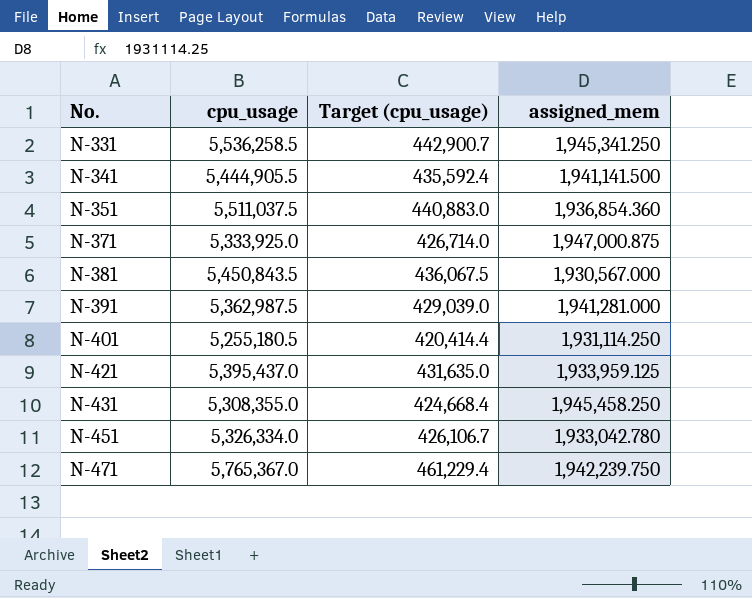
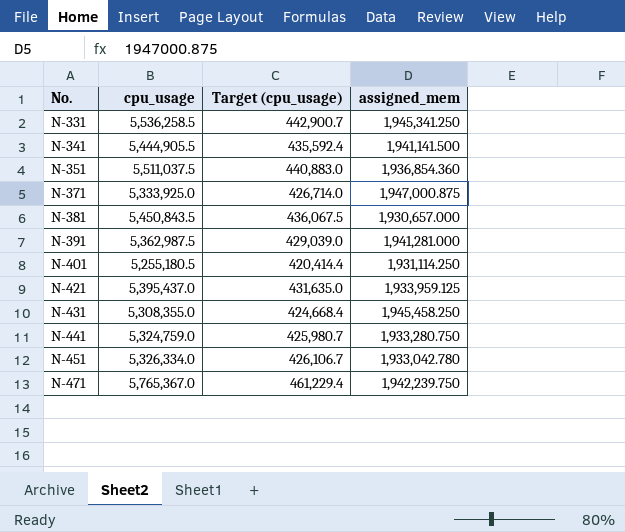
N-381 | assigned_mem: 1,930,567.000 -> 1,930,657.000
row N-441: none -> 5,324,759.0 | 425,980.7 | 1,933,280.750

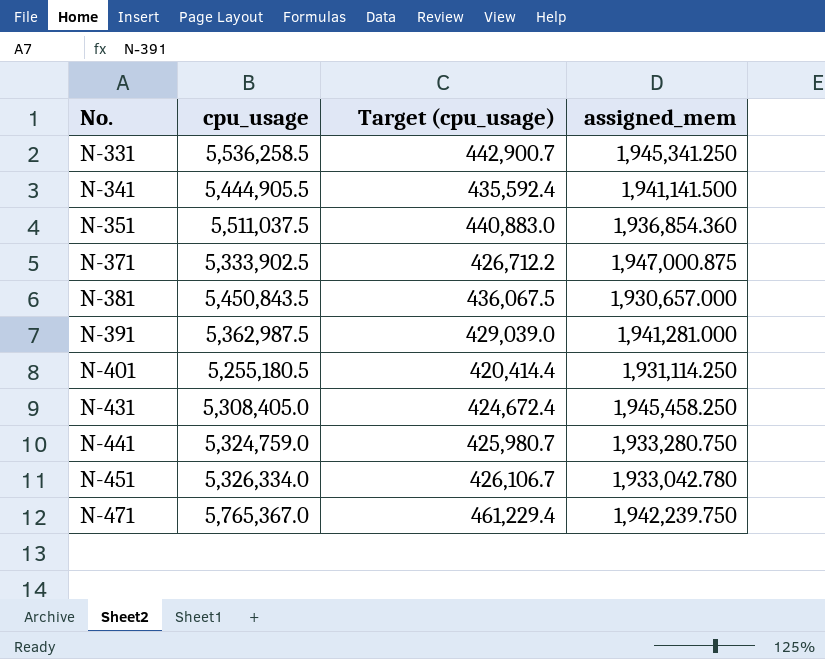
row N-421: 5,395,437.0 | 431,635.0 | 1,933,959.125 -> none
N-371 | cpu_usage: 5,333,925.0 -> 5,333,902.5
N-371 | Target (cpu_usage): 426,714.0 -> 426,712.2
N-431 | cpu_usage: 5,308,355.0 -> 5,308,405.0
N-431 | Target (cpu_usage): 424,668.4 -> 424,672.4

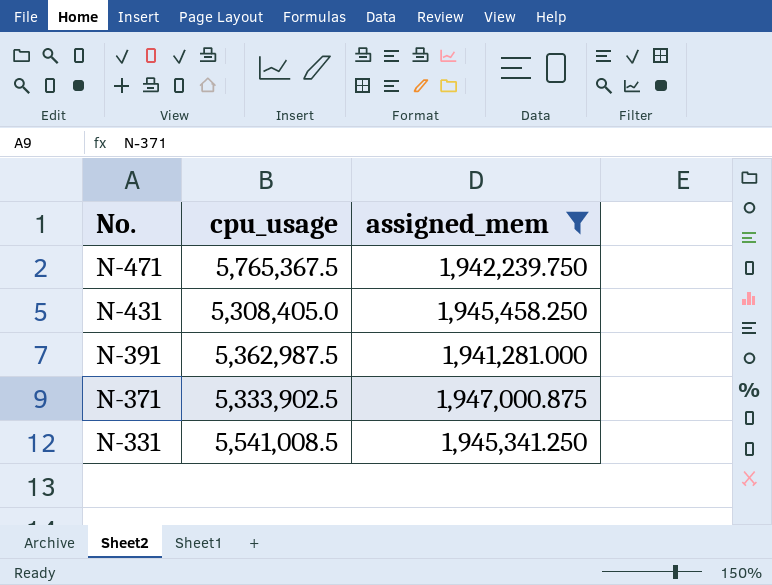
filter: none -> assigned_mem >= 1,941,281.000
row order: No. ascending -> No. descending
column Target (cpu_usage) | formula: [cpu_usage] * 0.08 -> none
N-471 | cpu_usage: 5,765,367.0 -> 5,765,367.5
N-331 | cpu_usage: 5,536,258.5 -> 5,541,008.5

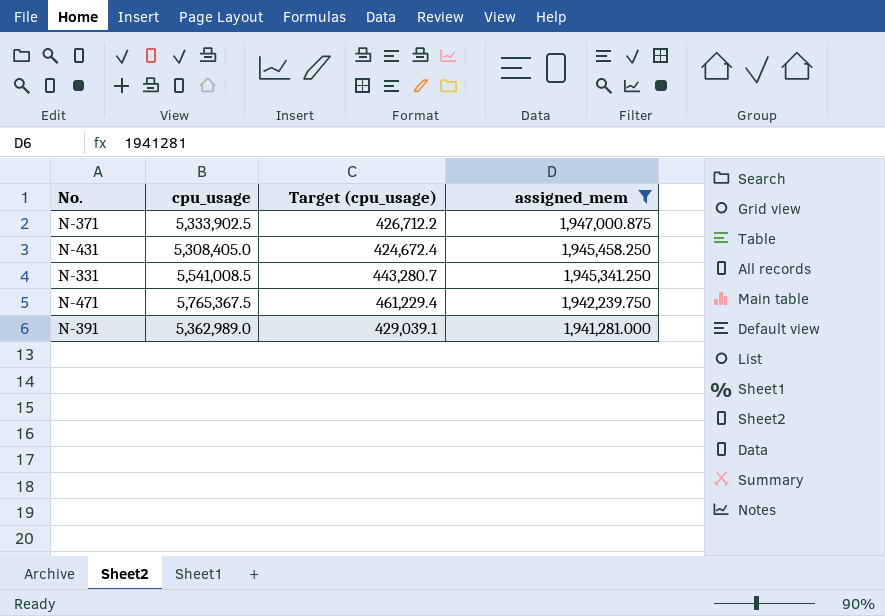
row order: No. descending -> assigned_mem descending
column Target (cpu_usage) | formula: none -> [cpu_usage] * 0.08
N-391 | cpu_usage: 5,362,987.5 -> 5,362,989.0

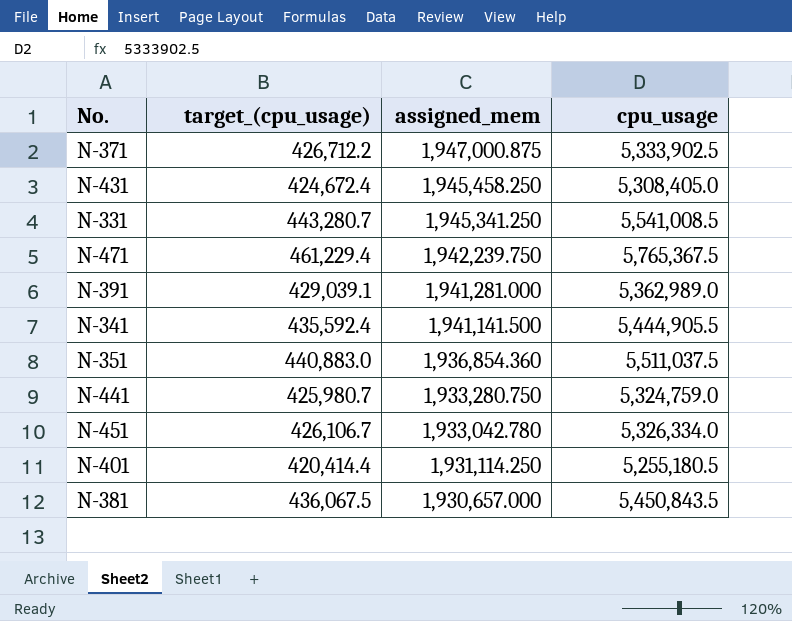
filter: assigned_mem >= 1,941,281.000 -> none
column name: Target (cpu_usage) -> target_(cpu_usage)
column cpu_usage | position: 2 -> 4

